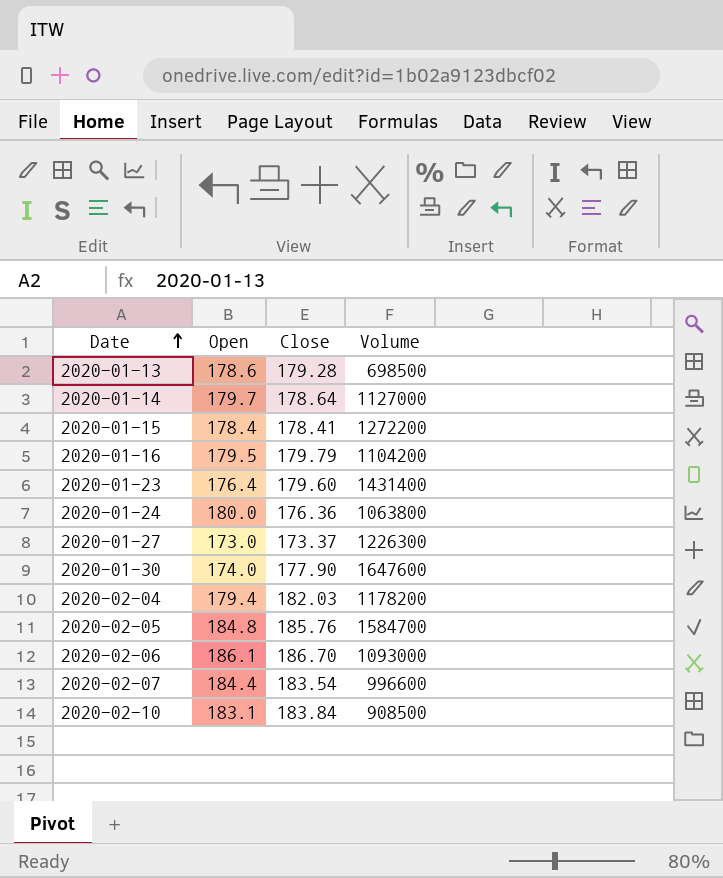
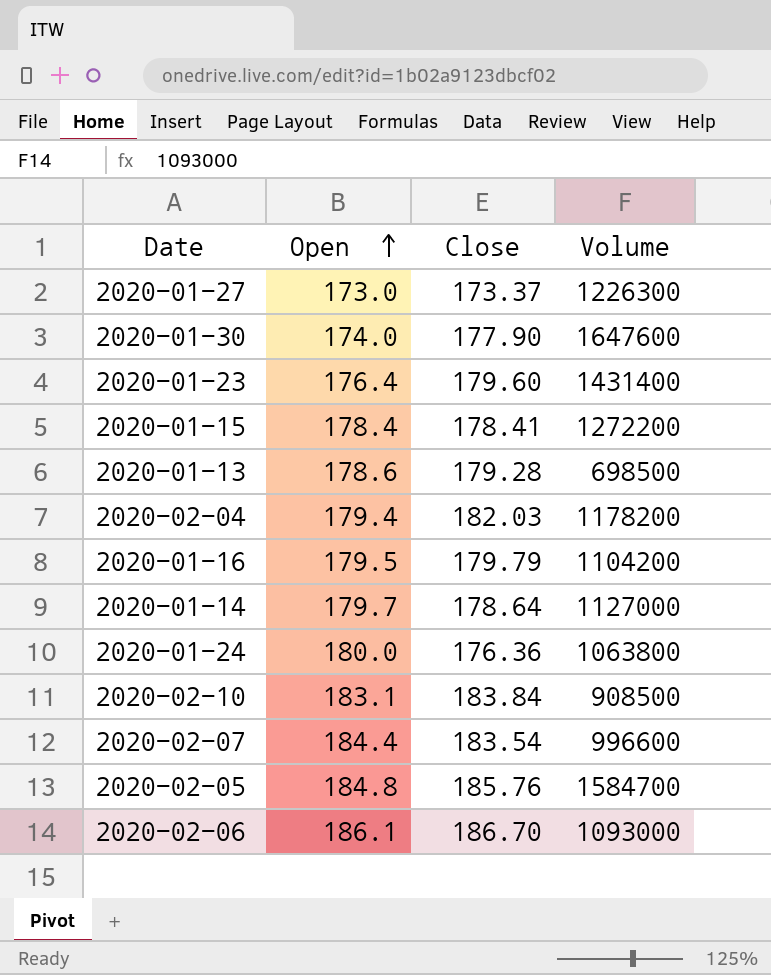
row order: Date ascending -> Open ascending

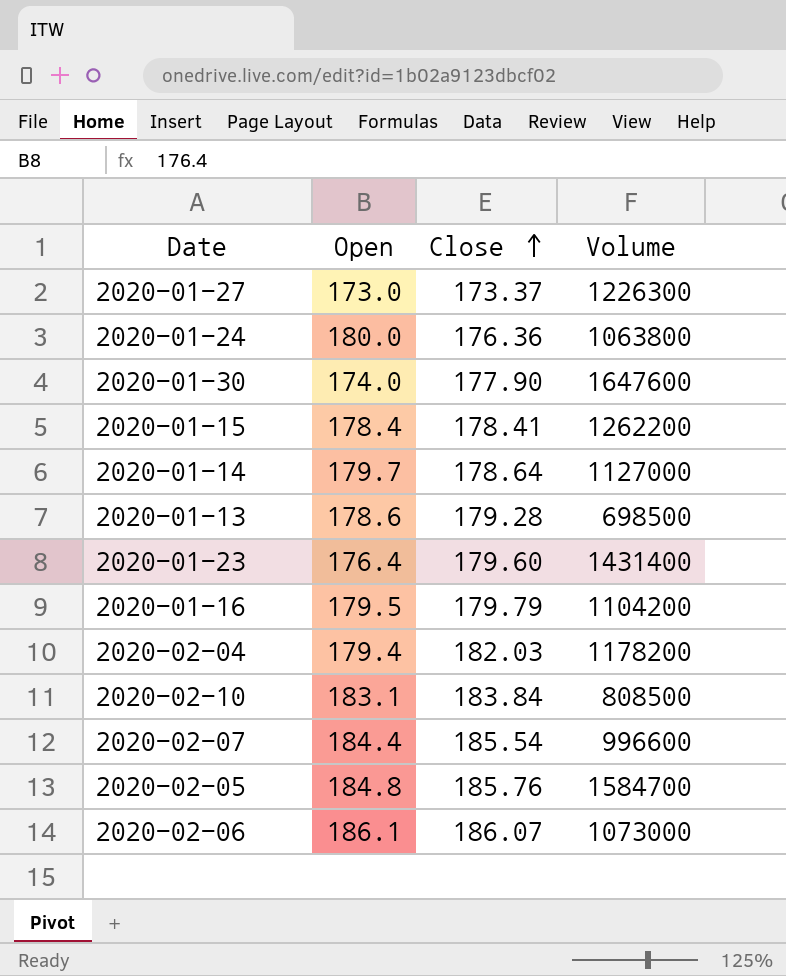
row order: Open ascending -> Close ascending
2020-01-15 | Volume: 1272200 -> 1262200
2020-02-10 | Volume: 908500 -> 808500
2020-02-07 | Close: 183.54 -> 185.54
2020-02-06 | Close: 186.70 -> 186.07
2020-02-06 | Volume: 1093000 -> 1073000

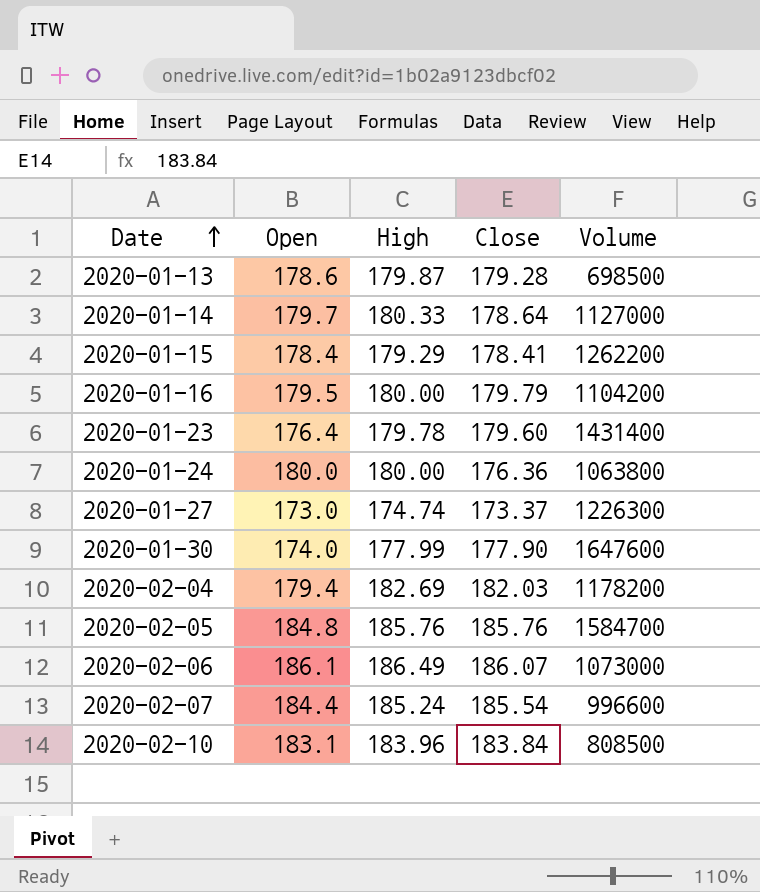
row order: Close ascending -> Date ascending
column High | position: none -> 3

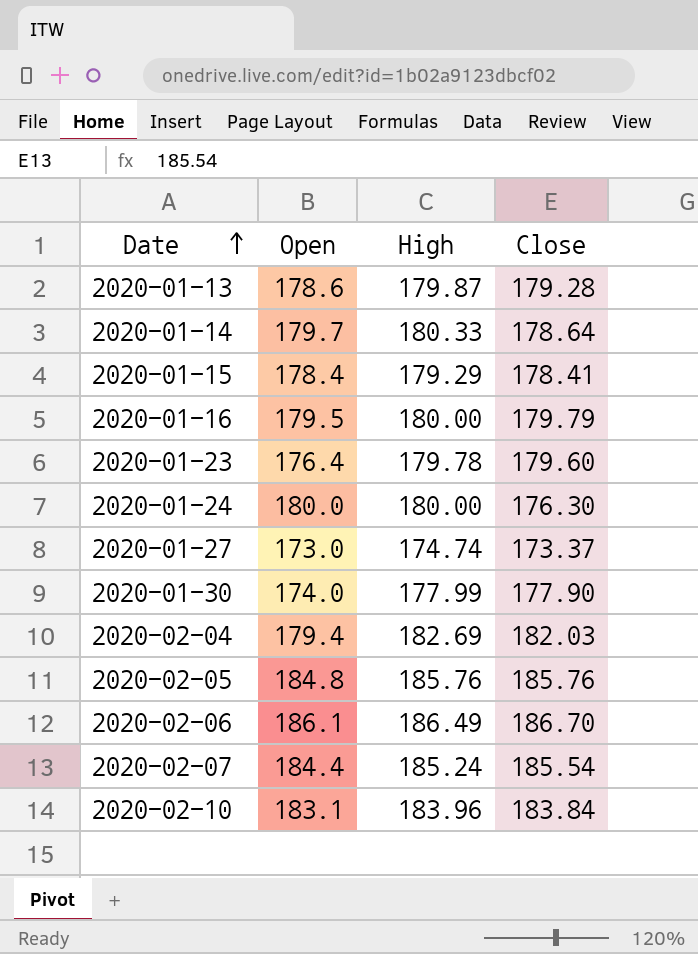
column Volume | position: 5 -> none
2020-01-24 | Close: 176.36 -> 176.30
2020-02-06 | Close: 186.07 -> 186.70

